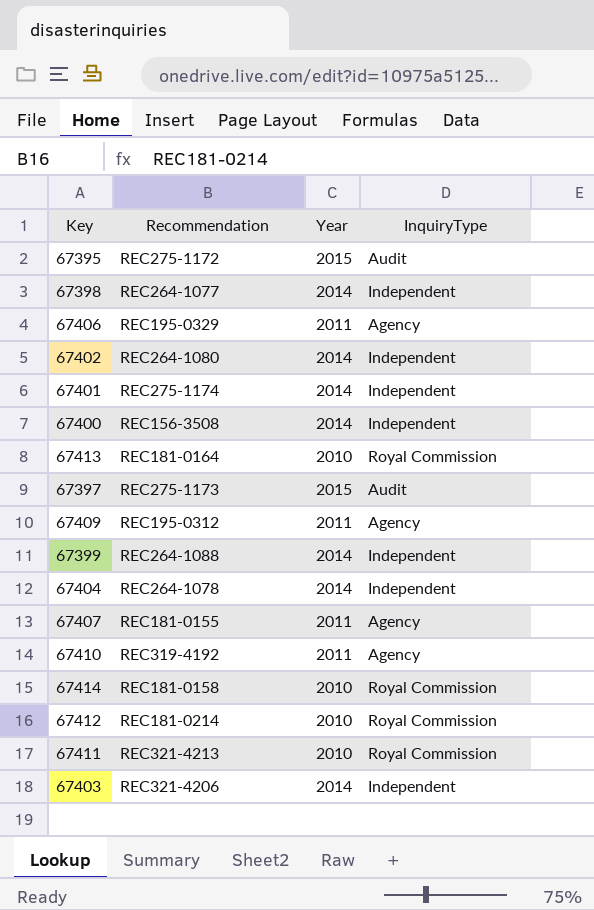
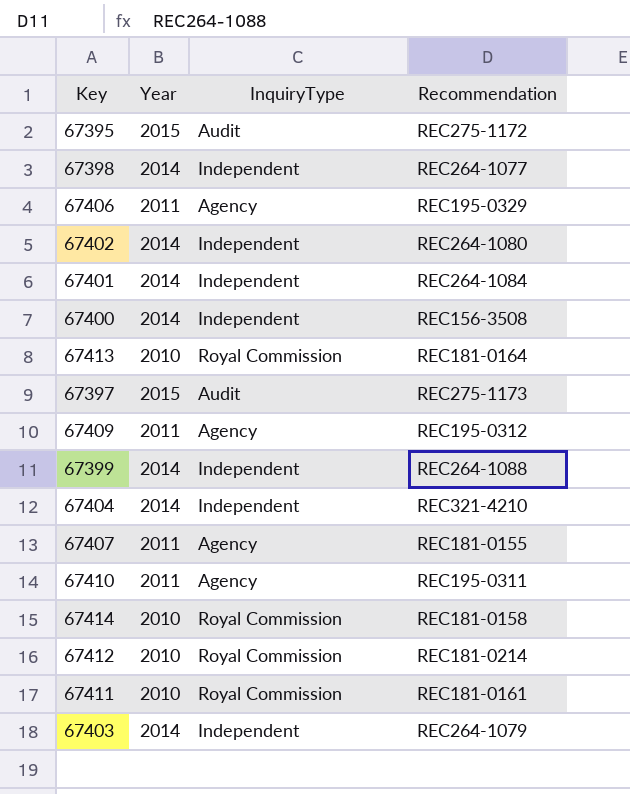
column Recommendation | position: 2 -> 4
67401 | Recommendation: REC275-1174 -> REC264-1084
67404 | Recommendation: REC264-1078 -> REC321-4210
67410 | Recommendation: REC319-4192 -> REC195-0311
67411 | Recommendation: REC321-4213 -> REC181-0161
67403 | Recommendation: REC321-4206 -> REC264-1079

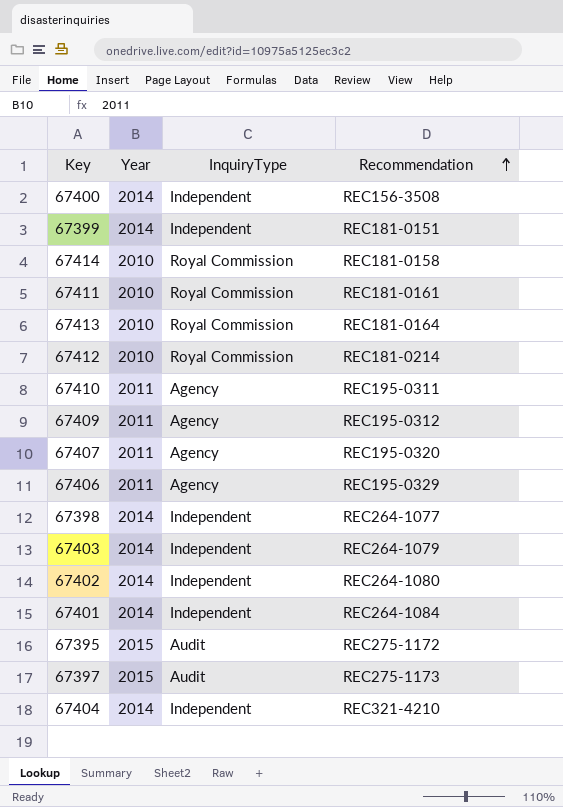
row order: none -> Recommendation ascending
67399 | Recommendation: REC264-1088 -> REC181-0151
67407 | Recommendation: REC181-0155 -> REC195-0320

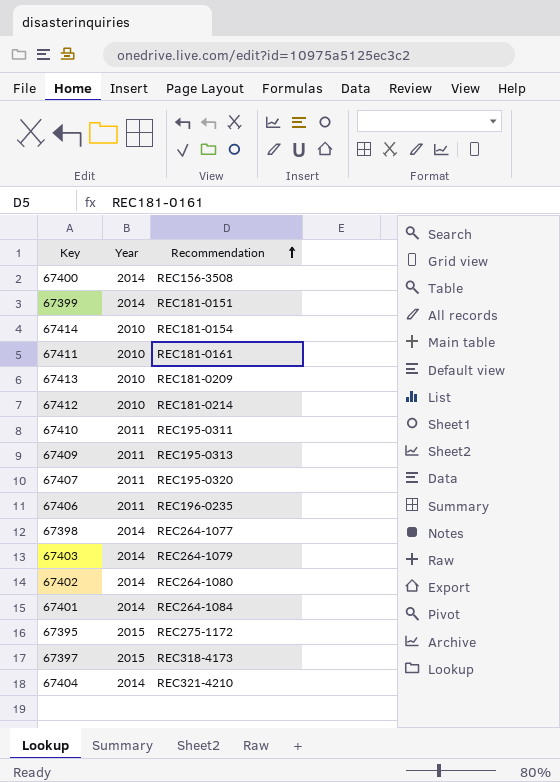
column InquiryType | position: 3 -> none
67414 | Recommendation: REC181-0158 -> REC181-0154
67413 | Recommendation: REC181-0164 -> REC181-0209
67409 | Recommendation: REC195-0312 -> REC195-0313
67406 | Recommendation: REC195-0329 -> REC196-0235
67397 | Recommendation: REC275-1173 -> REC318-4173

